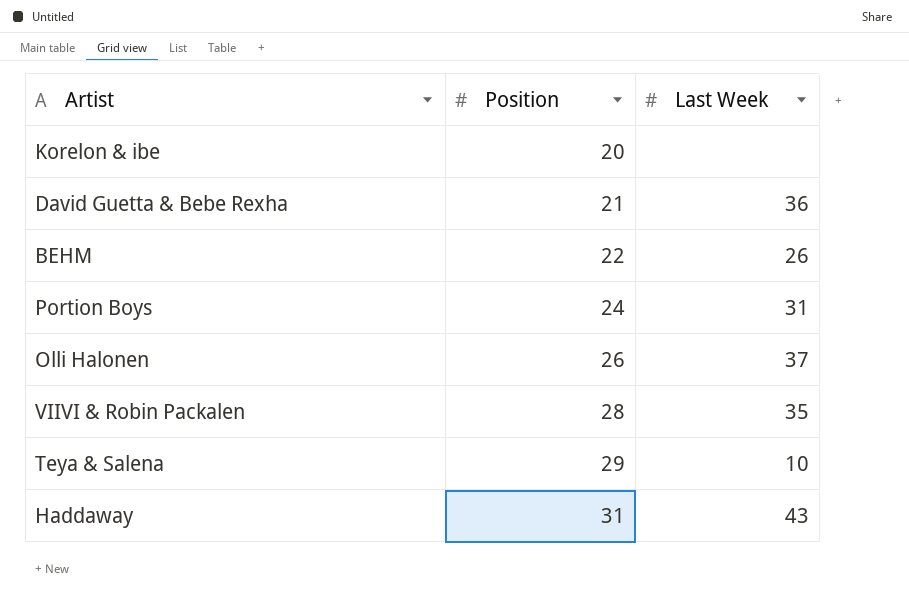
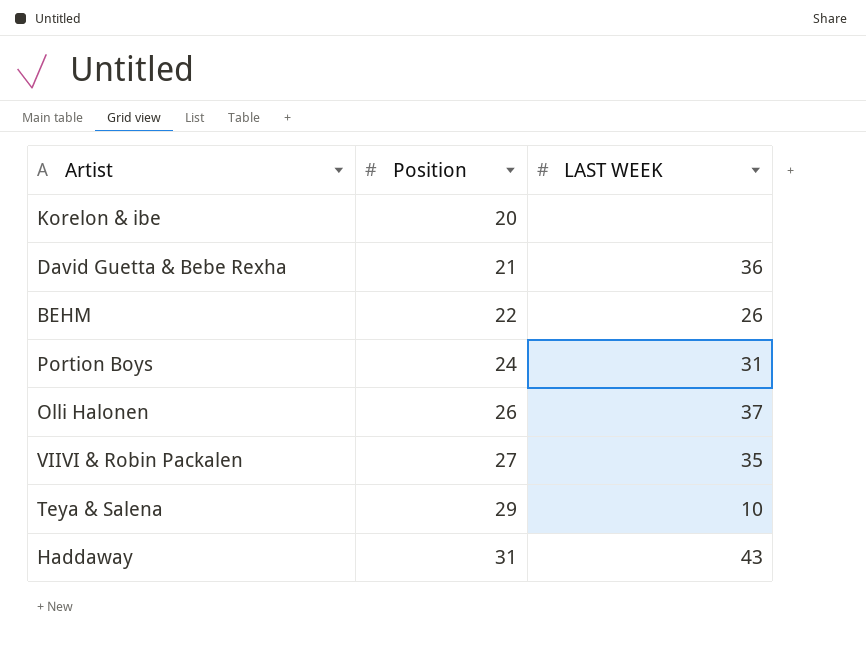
column name: Last Week -> LAST WEEK
VIIVI & Robin Packalen | Position: 28 -> 27

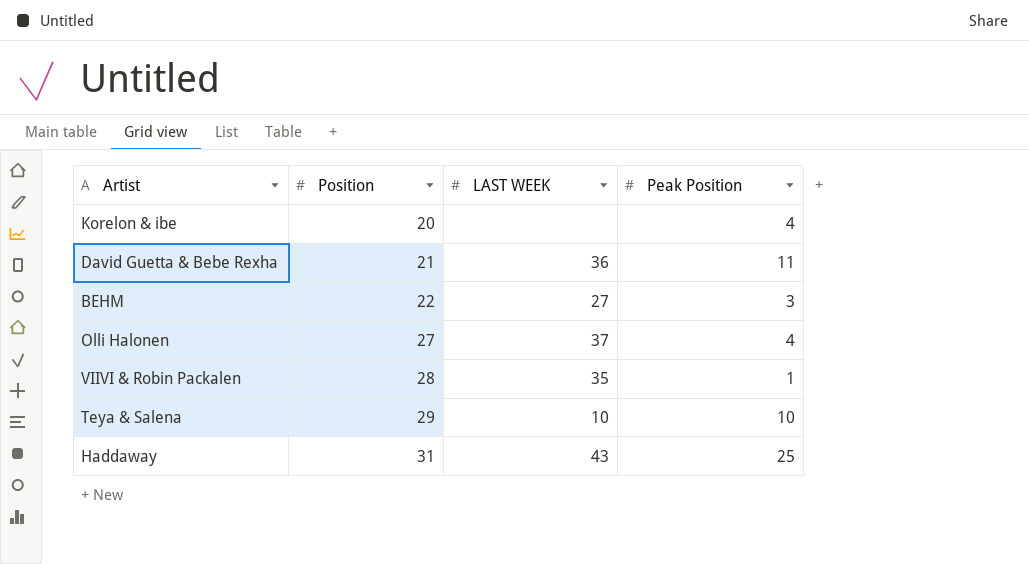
column Peak Position | position: none -> 4
row Portion Boys: 24 | 31 -> none
BEHM | LAST WEEK: 26 -> 27
Olli Halonen | Position: 26 -> 27
VIIVI & Robin Packalen | Position: 27 -> 28

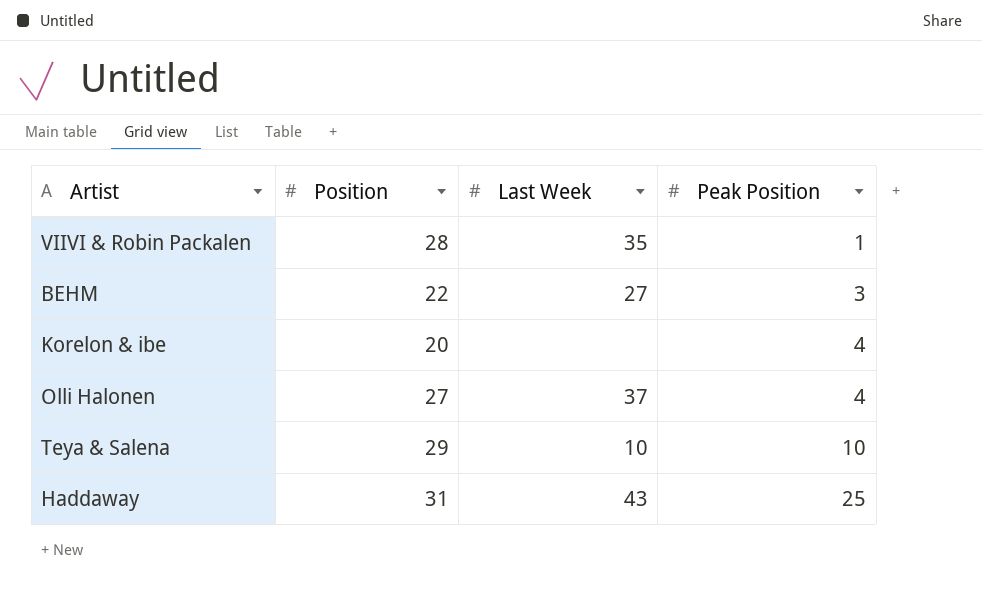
row order: Position ascending -> Peak Position ascending
column name: LAST WEEK -> Last Week
row David Guetta & Bebe Rexha: 21 | 36 | 11 -> none

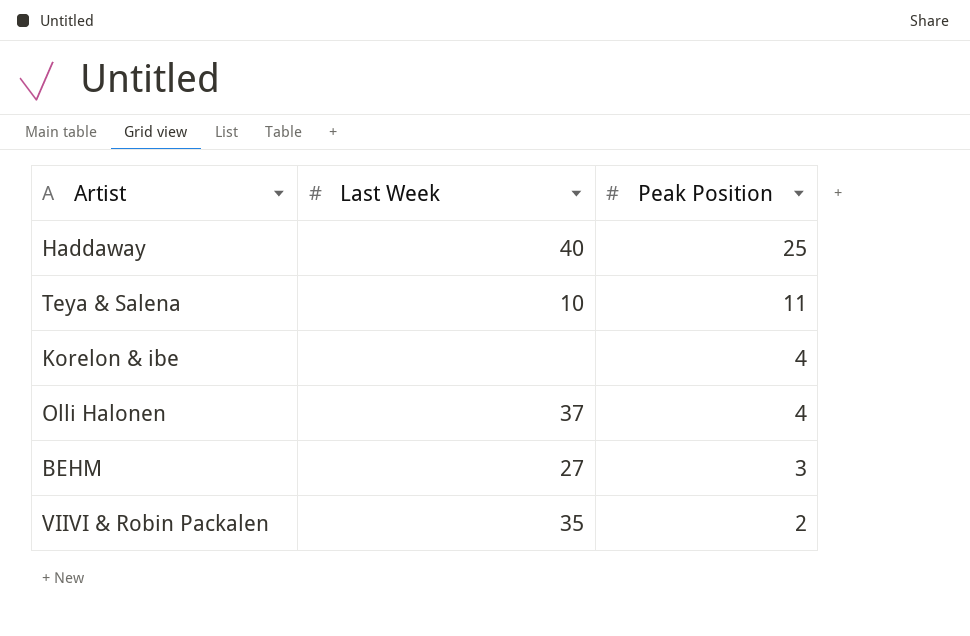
row order: Peak Position ascending -> Peak Position descending
column Position | position: 2 -> none
Haddaway | Last Week: 43 -> 40
Teya & Salena | Peak Position: 10 -> 11
VIIVI & Robin Packalen | Peak Position: 1 -> 2

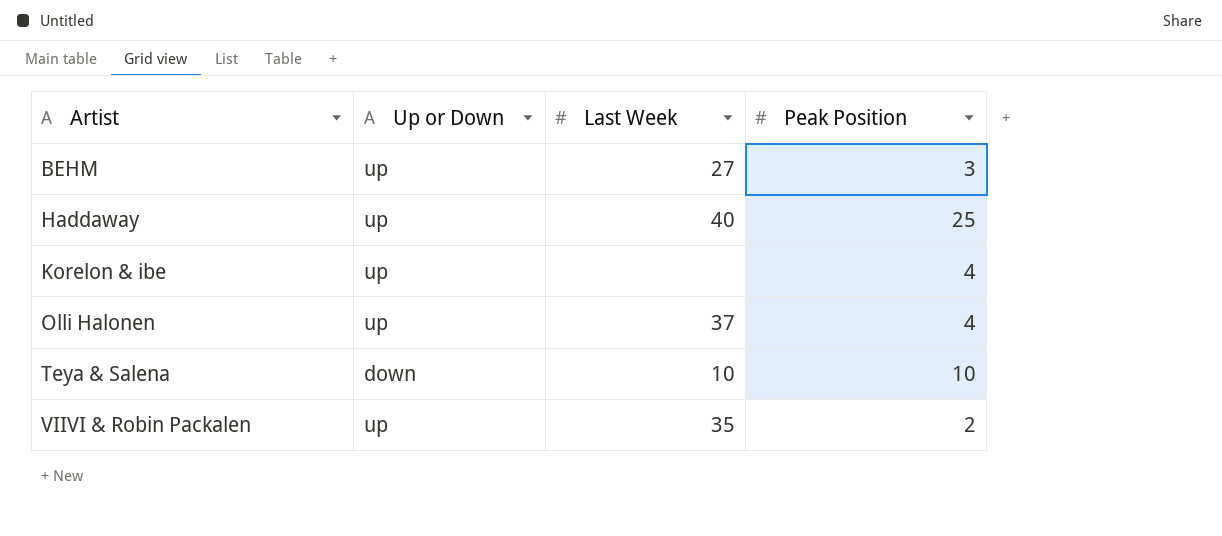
row order: Peak Position descending -> Artist ascending
column Up or Down | position: none -> 2
Teya & Salena | Peak Position: 11 -> 10

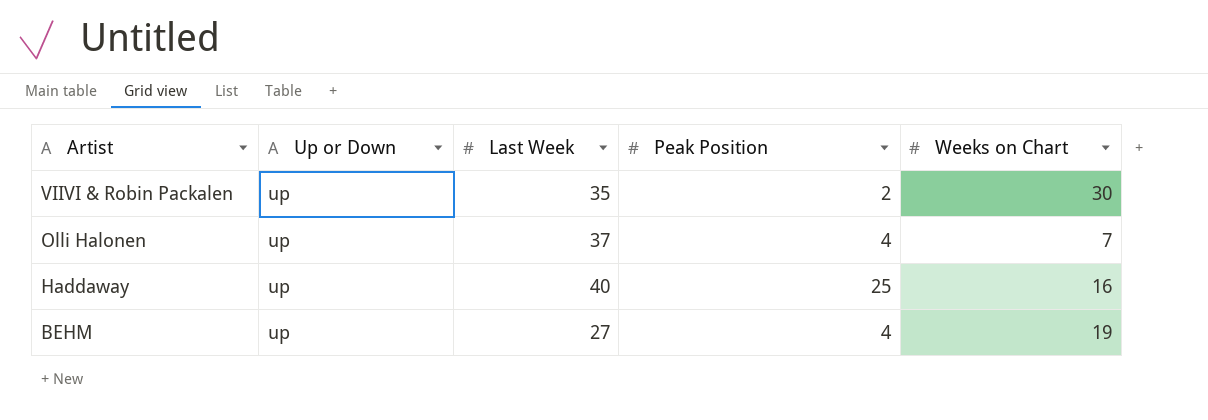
row order: Artist ascending -> Artist descending
column Weeks on Chart | position: none -> 5
row Korelon & ibe: up | none | 4 -> none
row Teya & Salena: down | 10 | 10 -> none
BEHM | Peak Position: 3 -> 4

